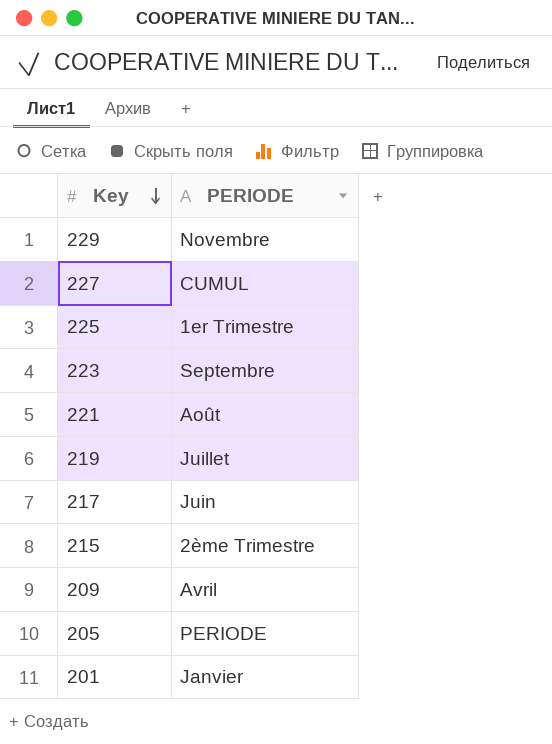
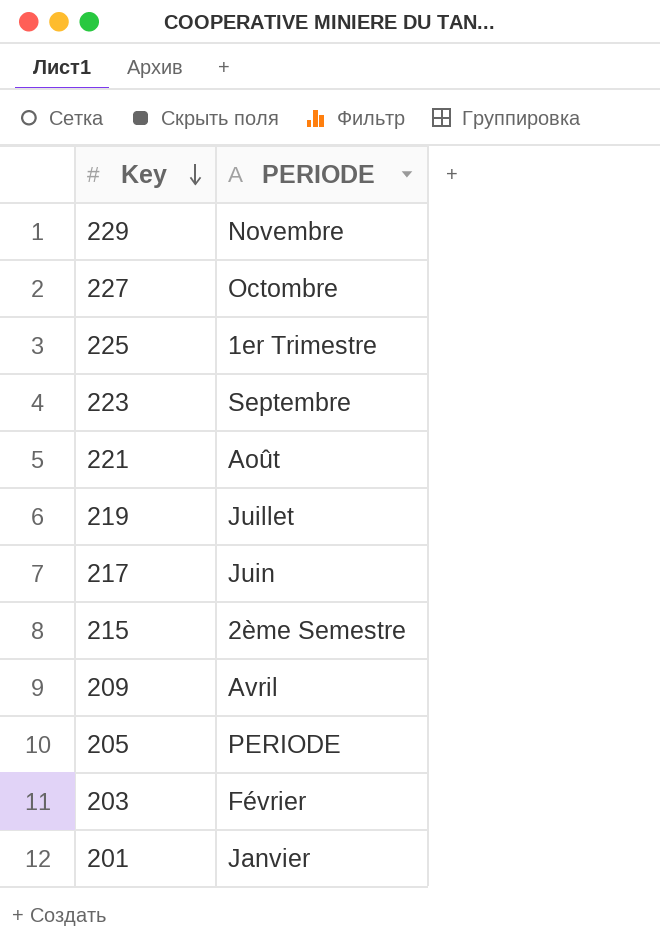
227 | PERIODE: CUMUL -> Octombre
215 | PERIODE: 2ème Trimestre -> 2ème Semestre
row 203: none -> Février

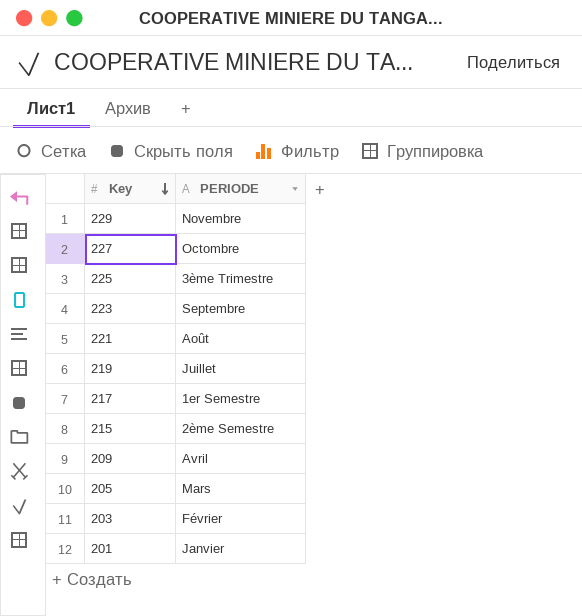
225 | PERIODE: 1er Trimestre -> 3ème Trimestre
217 | PERIODE: Juin -> 1er Semestre
205 | PERIODE: PERIODE -> Mars

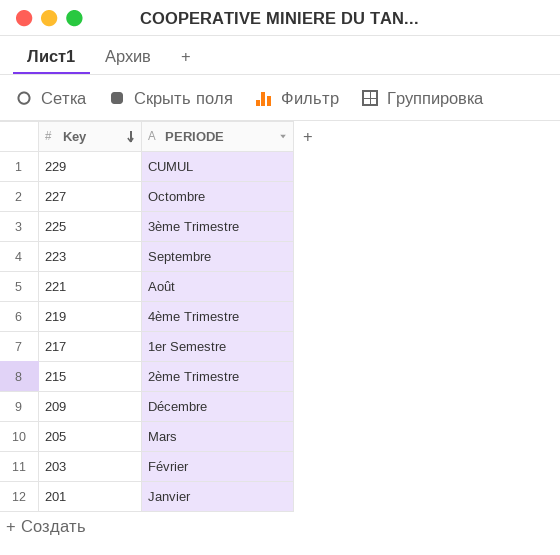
229 | PERIODE: Novembre -> CUMUL
219 | PERIODE: Juillet -> 4ème Trimestre
215 | PERIODE: 2ème Semestre -> 2ème Trimestre
209 | PERIODE: Avril -> Décembre

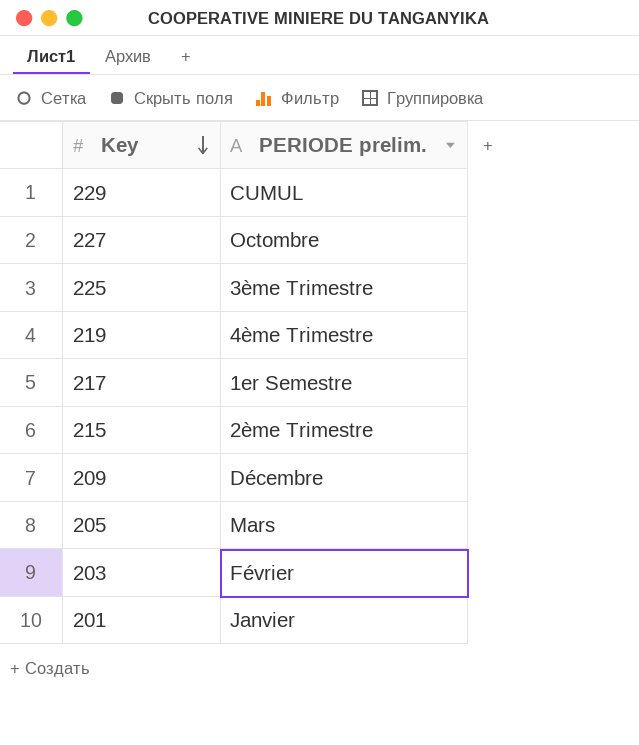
column name: PERIODE -> PERIODE prelim.
row 223: Septembre -> none
row 221: Août -> none

